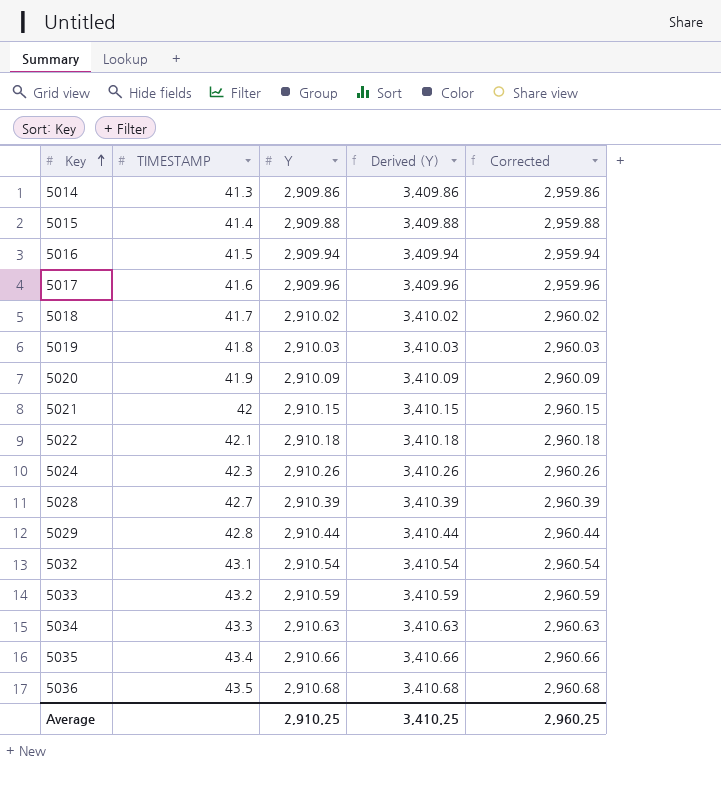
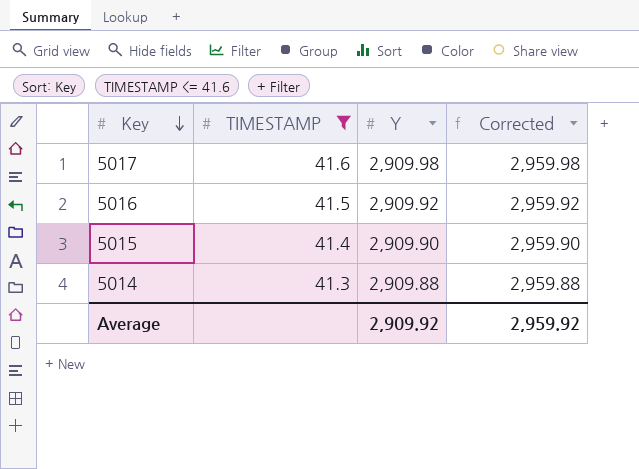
filter: none -> TIMESTAMP <= 41.6
row order: Key ascending -> Key descending
column Derived (Y) | formula: [Y] + 500 -> none
5017 | Y: 2,909.96 -> 2,909.98
5017 | Corrected: 2,959.96 -> 2,959.98
5016 | Y: 2,909.94 -> 2,909.92
5016 | Corrected: 2,959.94 -> 2,959.92
5015 | Y: 2,909.88 -> 2,909.90
5015 | Corrected: 2,959.88 -> 2,959.90
5014 | Y: 2,909.86 -> 2,909.88
5014 | Corrected: 2,959.86 -> 2,959.88
Average | Y: 2,910.25 -> 2,909.92
Average | Corrected: 2,960.25 -> 2,959.92

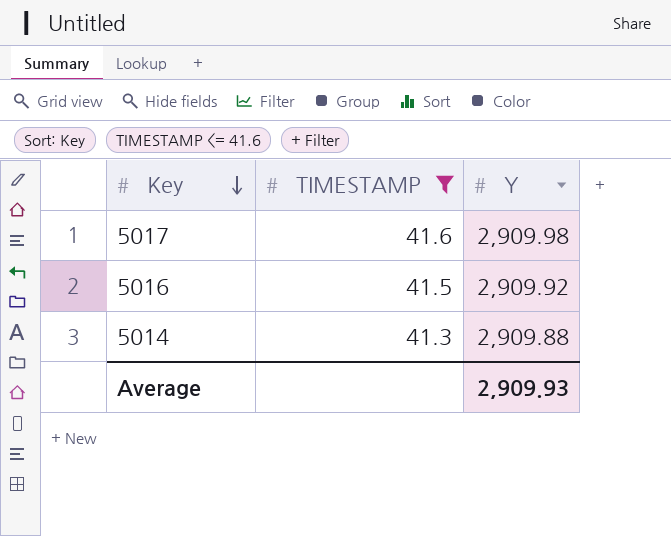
column Corrected | formula: [Y] + 50 -> none
row 5015: 41.4 | 2,909.90 | 2,959.90 -> none
Average | Y: 2,909.92 -> 2,909.93

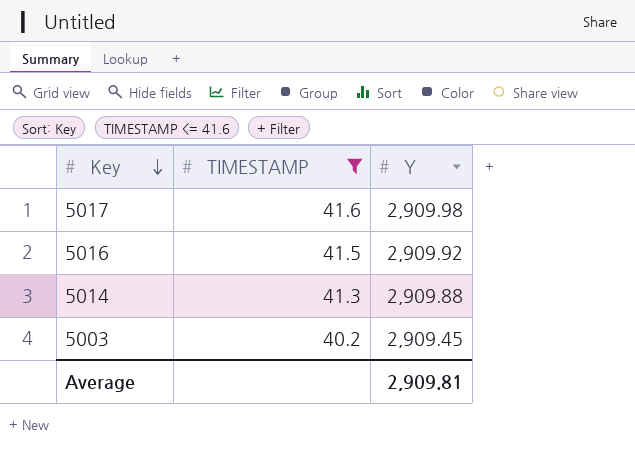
row 5003: none -> 40.2 | 2,909.45
Average | Y: 2,909.93 -> 2,909.81

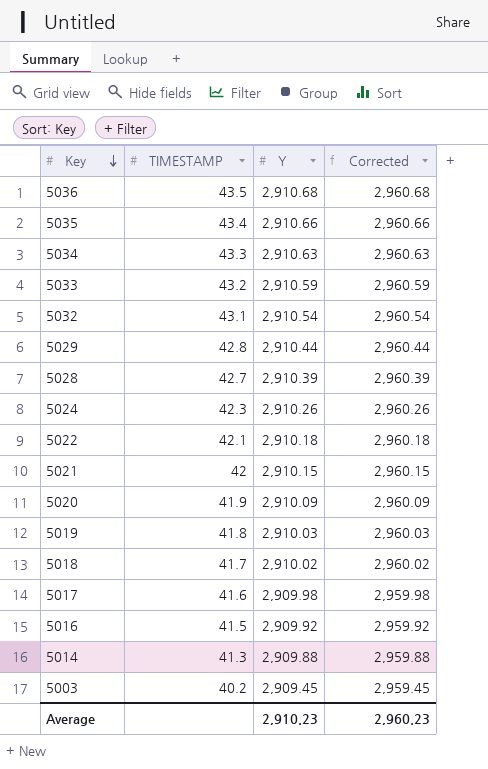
filter: TIMESTAMP <= 41.6 -> none
column Corrected | formula: none -> [Y] + 50
Average | Y: 2,909.81 -> 2,910.23

